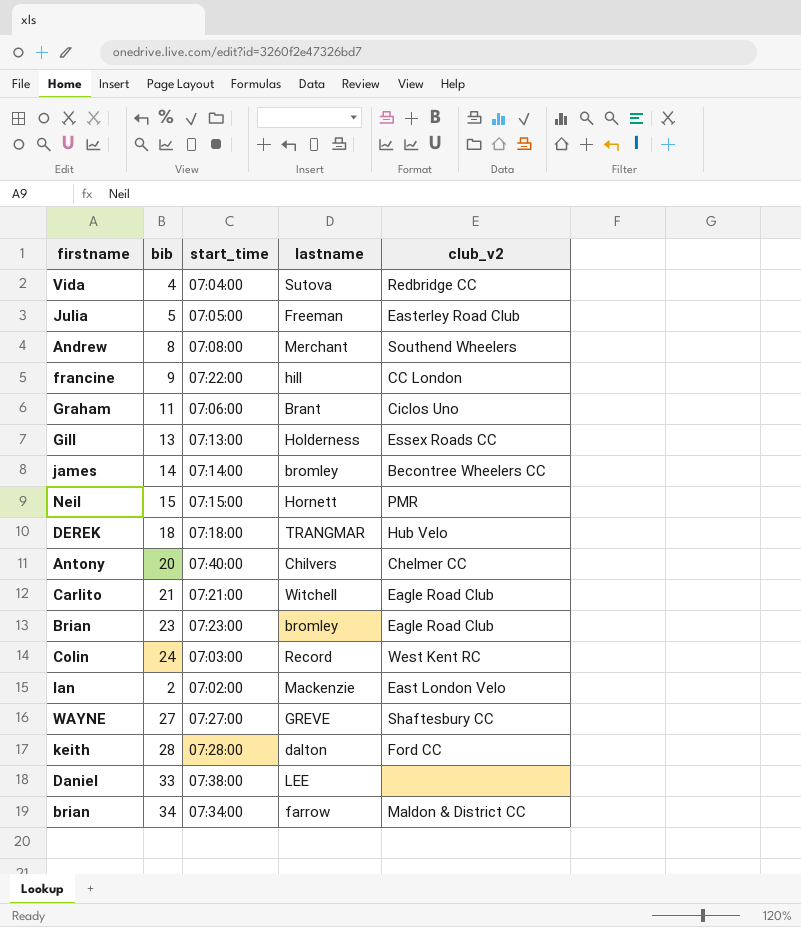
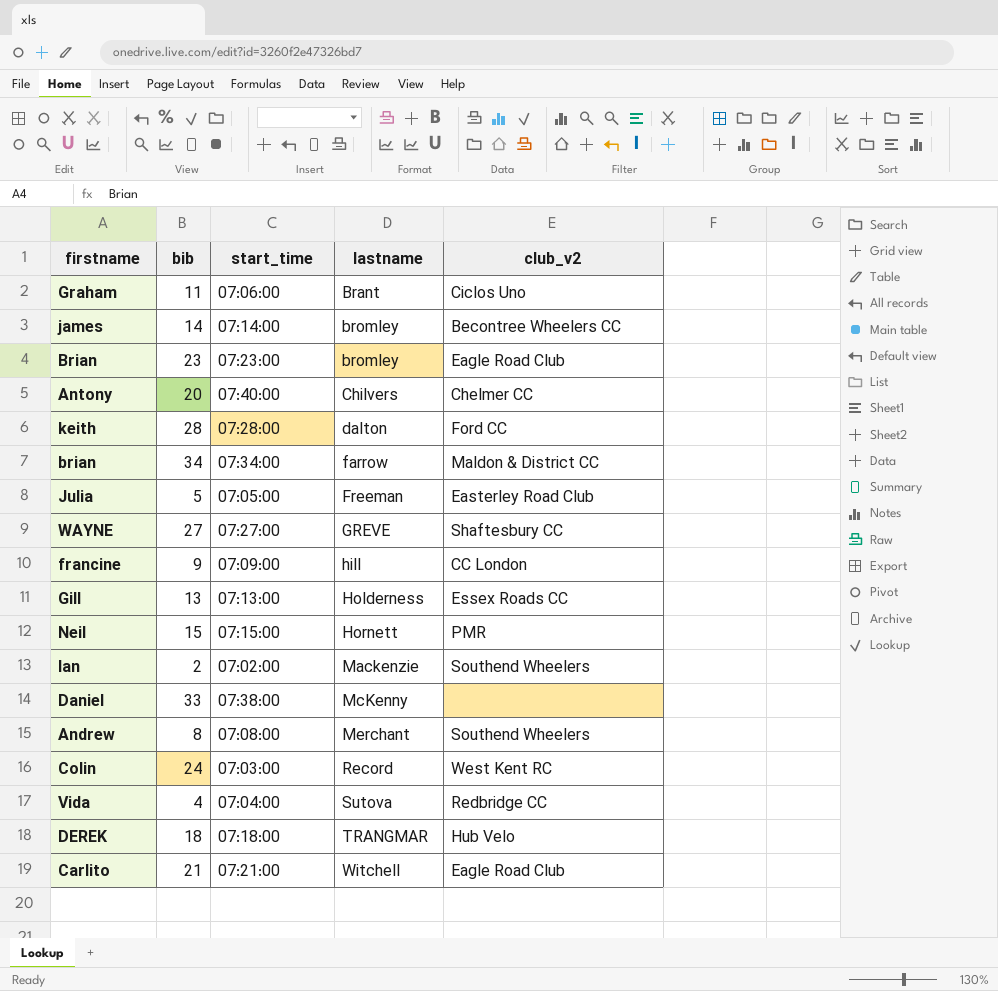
row order: none -> lastname ascending
francine | start_time: 07:22:00 -> 07:09:00
Ian | club_v2: East London Velo -> Southend Wheelers
Daniel | lastname: LEE -> McKenny

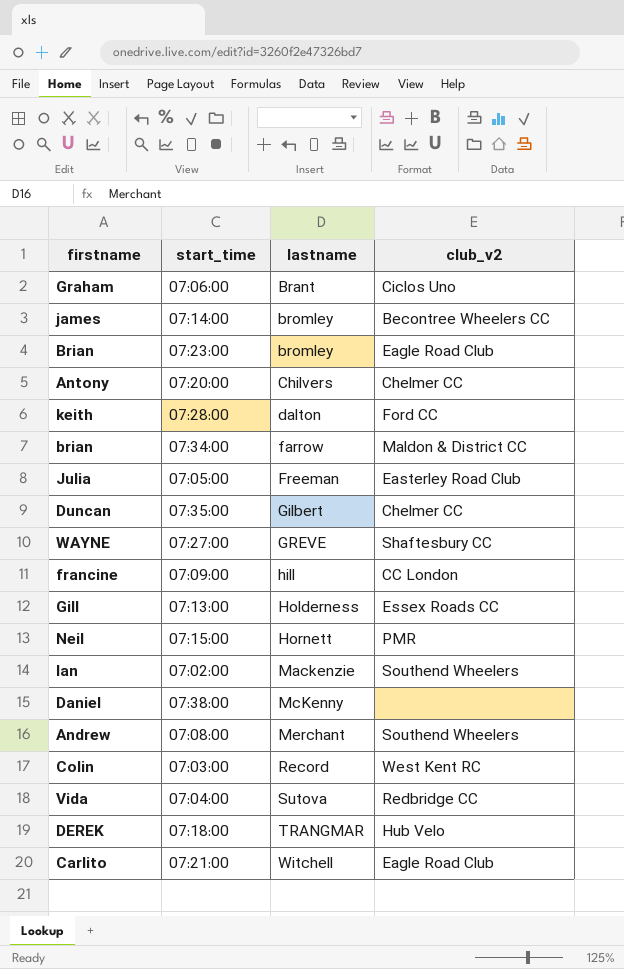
column bib | position: 2 -> none
Antony | start_time: 07:40:00 -> 07:20:00
row Duncan: none -> 07:35:00 | Gilbert | Chelmer CC

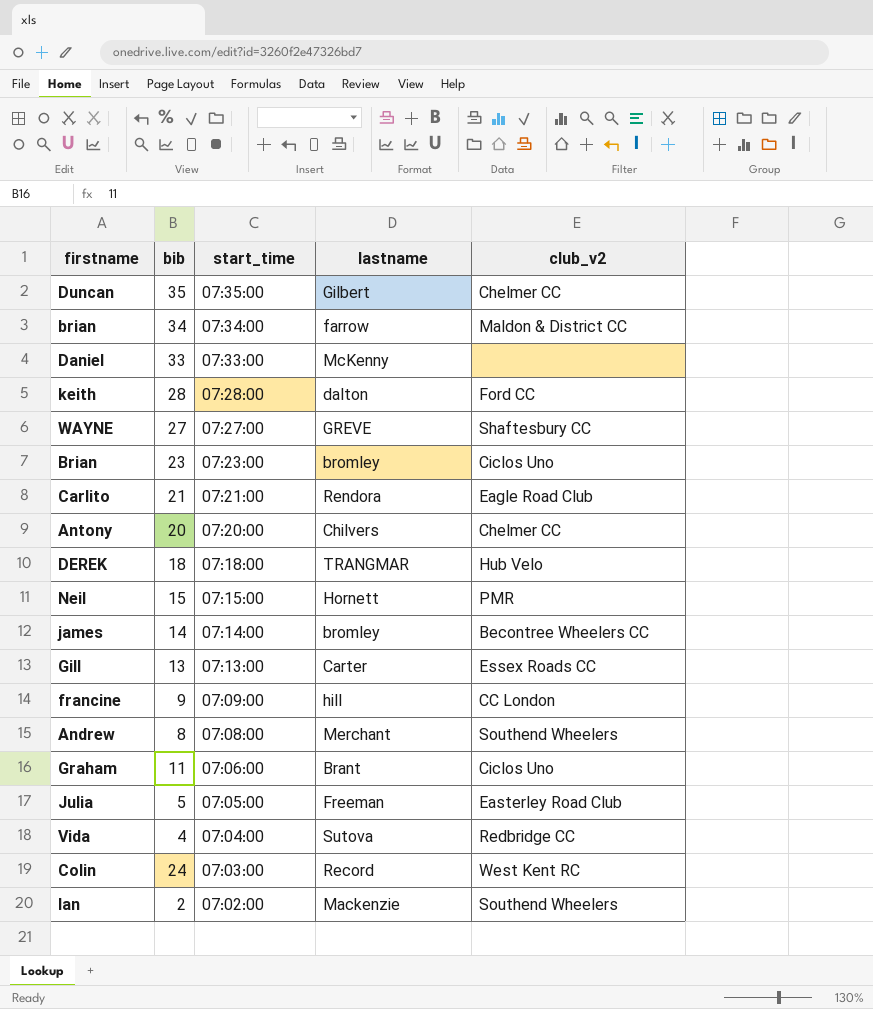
row order: lastname ascending -> start_time descending
column bib | position: none -> 2
Daniel | start_time: 07:38:00 -> 07:33:00
Brian | club_v2: Eagle Road Club -> Ciclos Uno
Carlito | lastname: Witchell -> Rendora
Gill | lastname: Holderness -> Carter

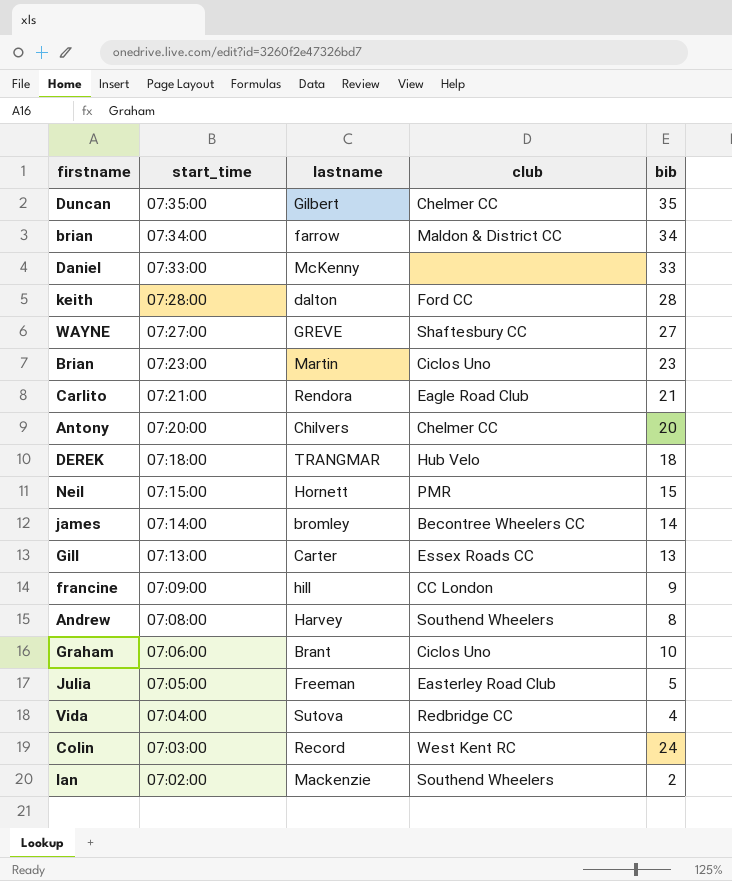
column name: club_v2 -> club
column bib | position: 2 -> 5
Brian | lastname: bromley -> Martin
Andrew | lastname: Merchant -> Harvey
Graham | bib: 11 -> 10

